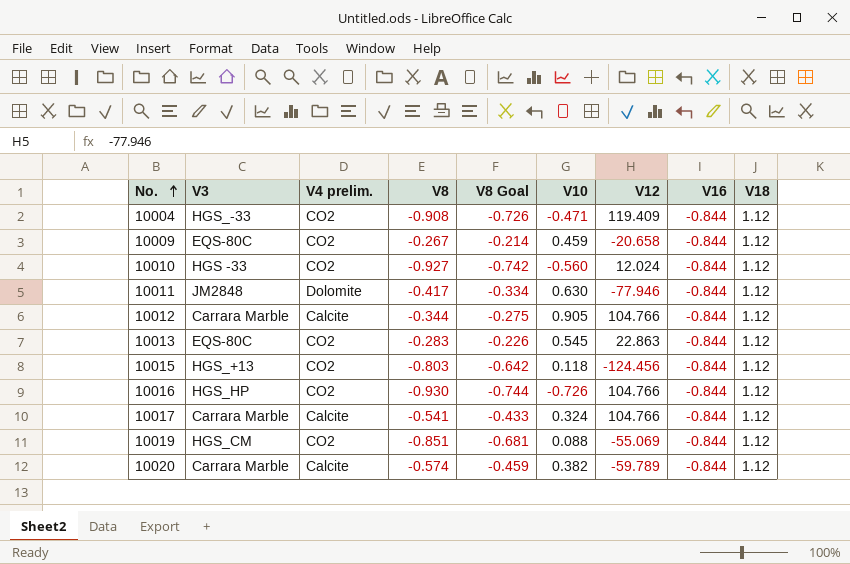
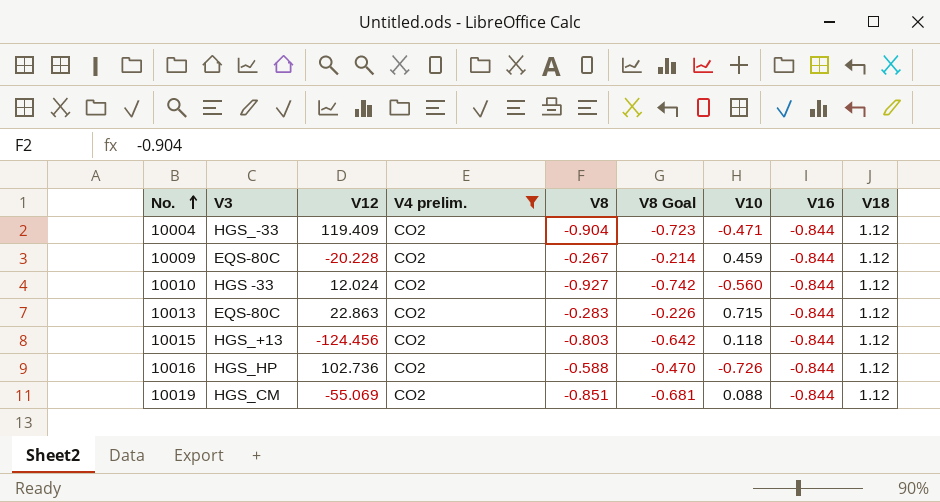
filter: none -> V4 prelim. = CO2
column V12 | position: 7 -> 3
10004 | V8: -0.908 -> -0.904
10004 | V8 Goal: -0.726 -> -0.723
10009 | V12: -20.658 -> -20.228
10013 | V10: 0.545 -> 0.715
10016 | V12: 104.766 -> 102.736
10016 | V8: -0.930 -> -0.588
10016 | V8 Goal: -0.744 -> -0.470

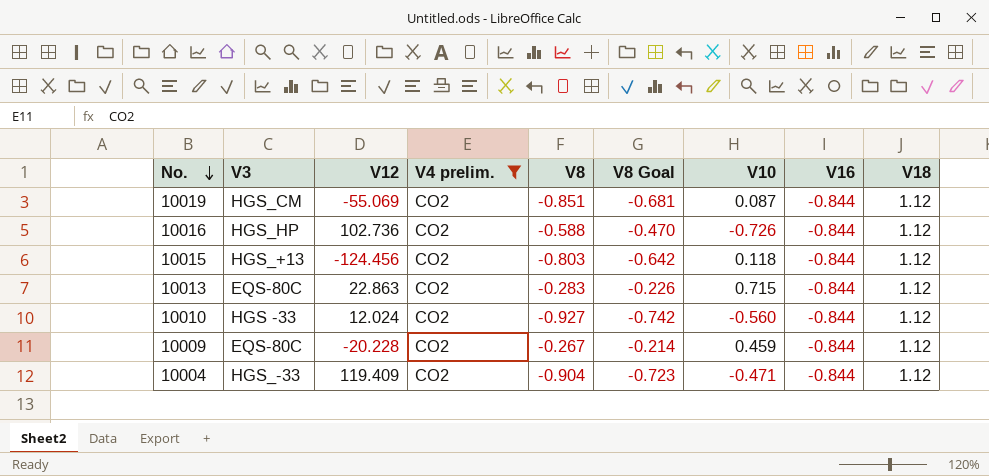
row order: No. ascending -> No. descending
10019 | V10: 0.088 -> 0.087

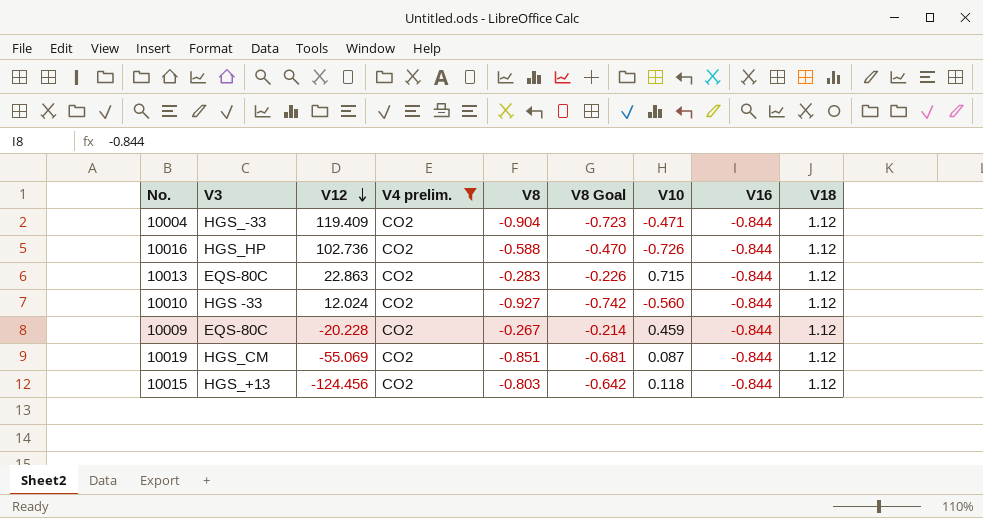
row order: No. descending -> V12 descending

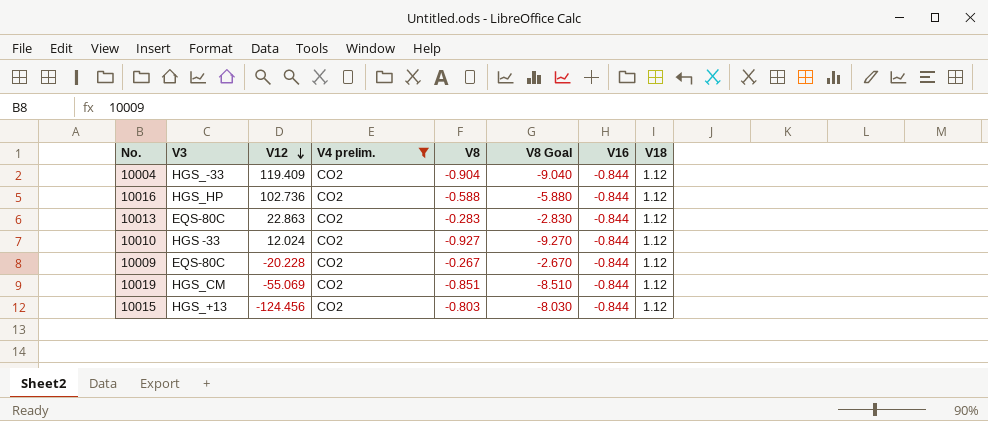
column V10 | position: 7 -> none
column V8 Goal | formula: [V8] * 0.8 -> [V8] * 10

